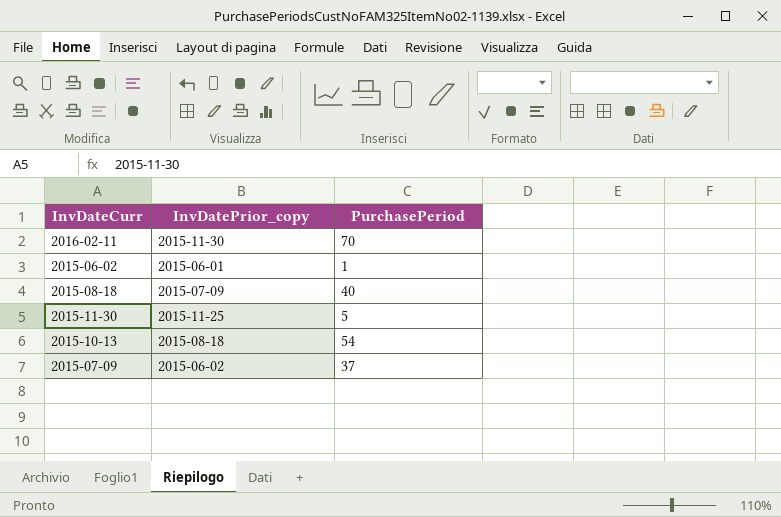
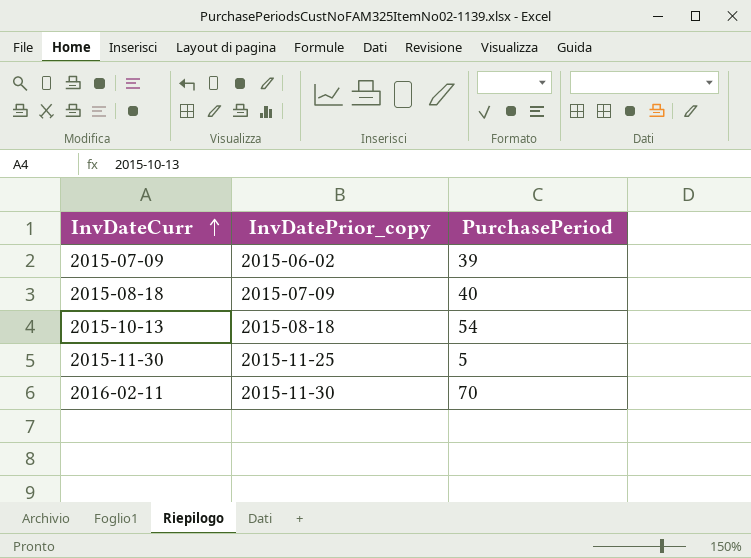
row order: none -> InvDateCurr ascending
row 2015-06-02: 2015-06-01 | 1 -> none
2015-07-09 | PurchasePeriod: 37 -> 39

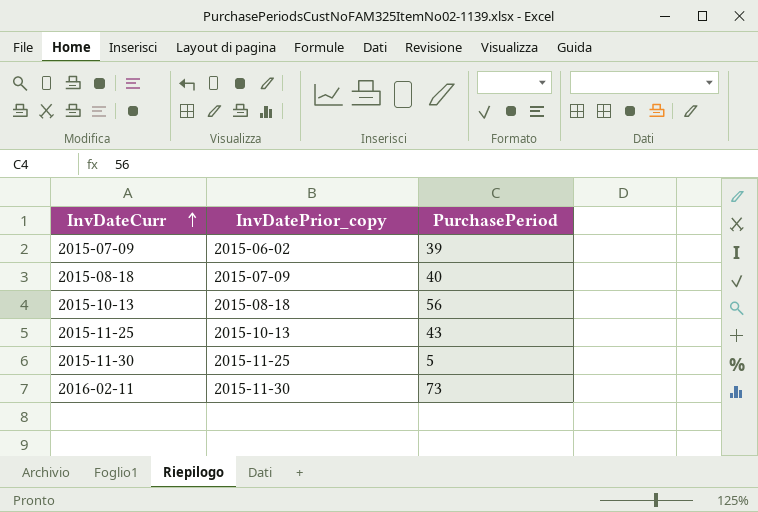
2015-10-13 | PurchasePeriod: 54 -> 56
row 2015-11-25: none -> 2015-10-13 | 43
2016-02-11 | PurchasePeriod: 70 -> 73

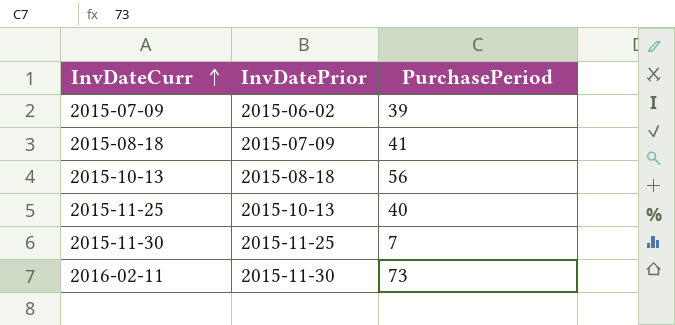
column name: InvDatePrior_copy -> InvDatePrior
2015-08-18 | PurchasePeriod: 40 -> 41
2015-11-25 | PurchasePeriod: 43 -> 40
2015-11-30 | PurchasePeriod: 5 -> 7

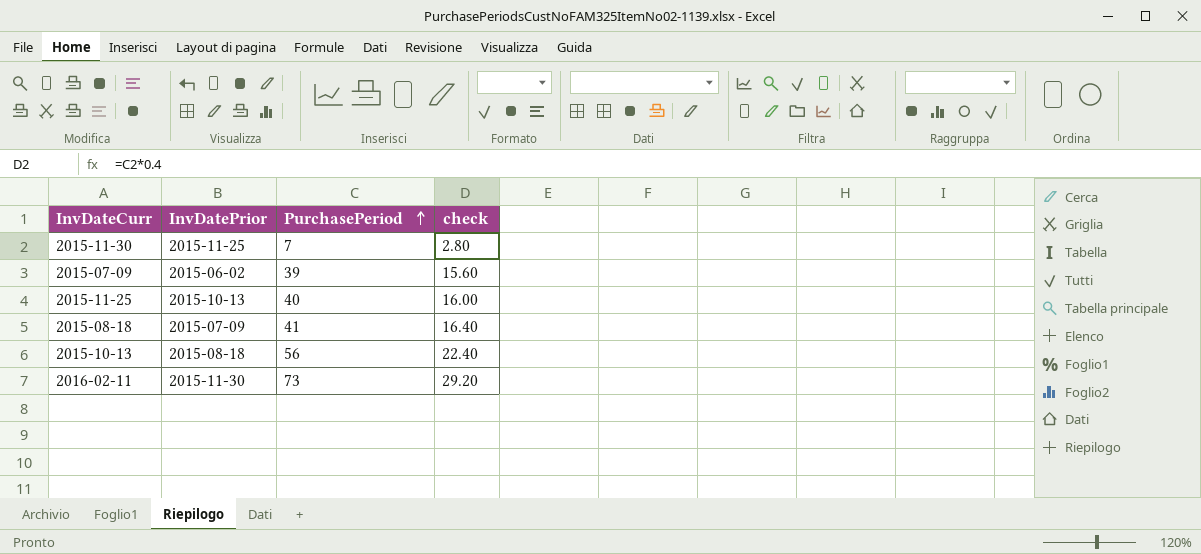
row order: InvDateCurr ascending -> PurchasePeriod ascending
column check | formula: none -> [PurchasePeriod] * 0.4

